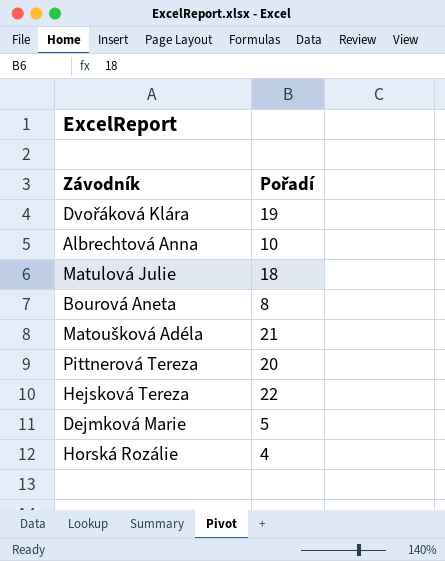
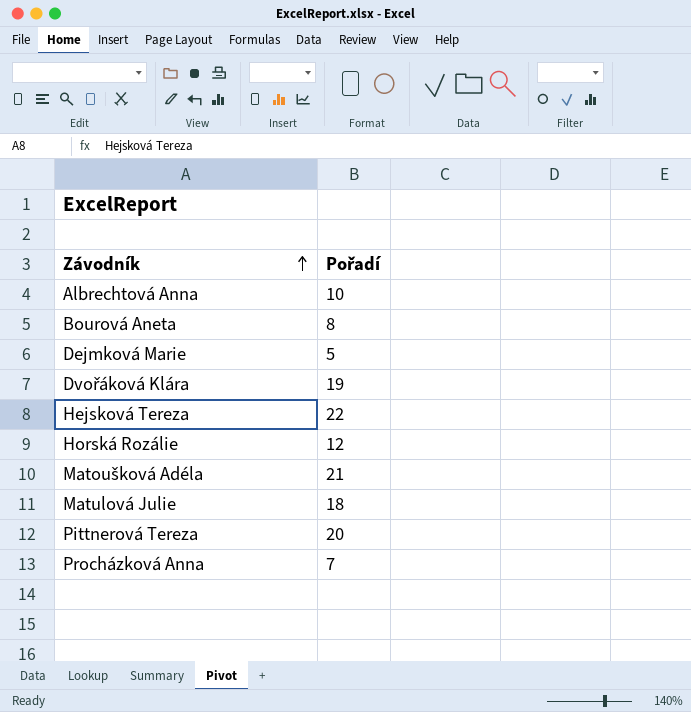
row order: none -> Závodník ascending
Horská Rozálie | Pořadí: 4 -> 12
row Procházková Anna: none -> 7

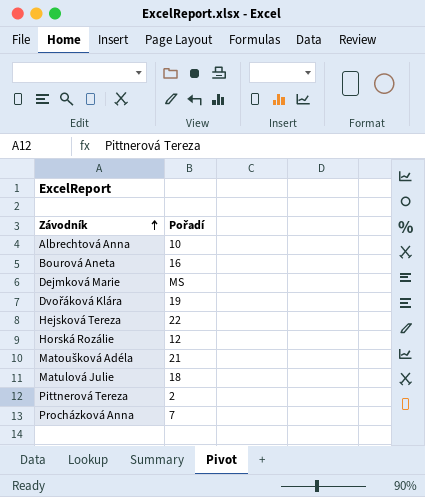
Bourová Aneta | Pořadí: 8 -> 16
Dejmková Marie | Pořadí: 5 -> MS
Pittnerová Tereza | Pořadí: 20 -> 2

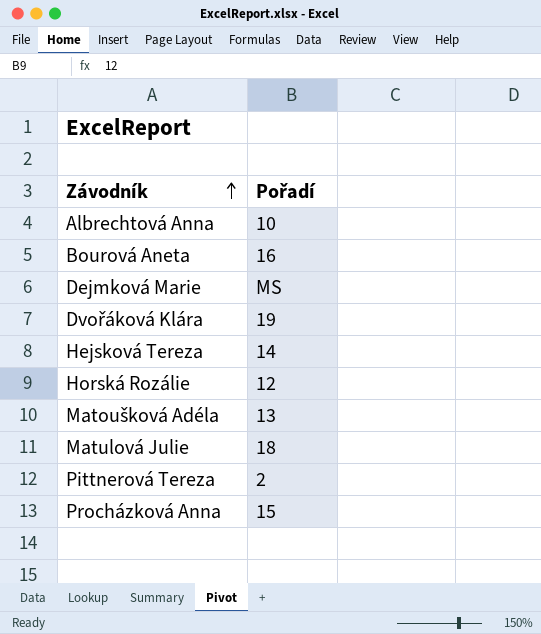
Hejsková Tereza | Pořadí: 22 -> 14
Matoušková Adéla | Pořadí: 21 -> 13
Procházková Anna | Pořadí: 7 -> 15

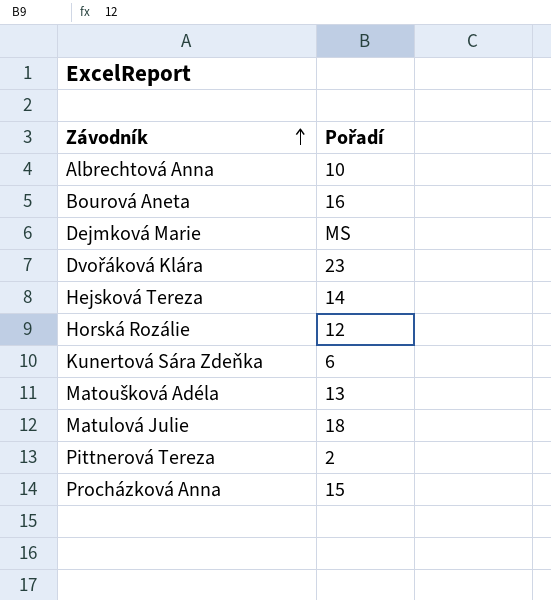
Dvořáková Klára | Pořadí: 19 -> 23
row Kunertová Sára Zdeňka: none -> 6

